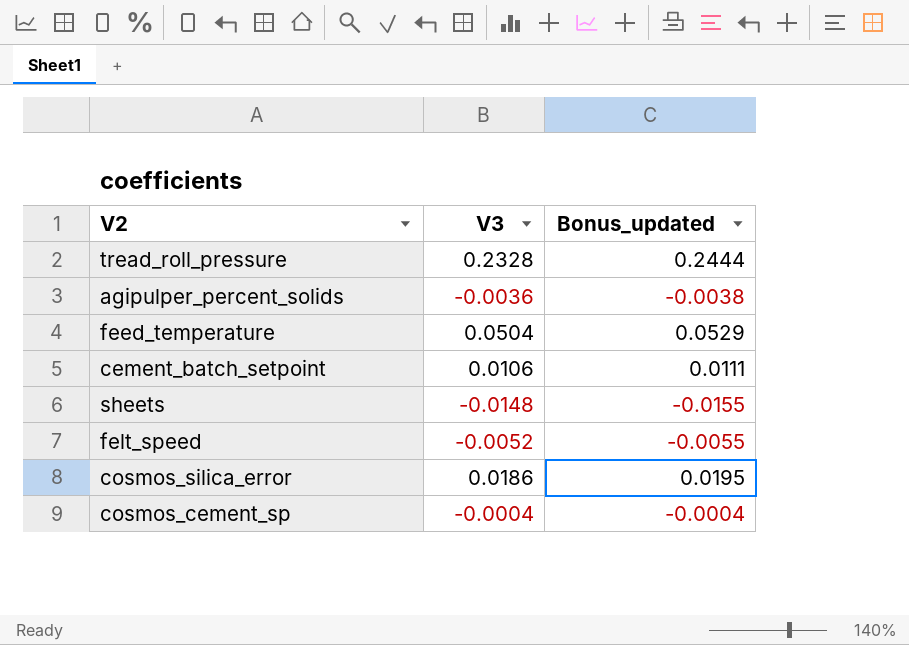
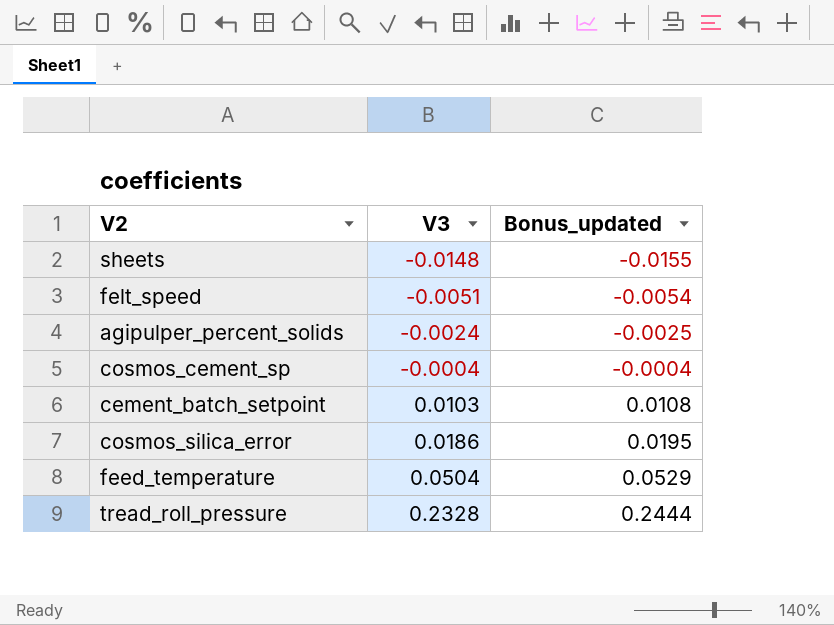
row order: none -> V3 ascending
felt_speed | V3: -0.0052 -> -0.0051
felt_speed | Bonus_updated: -0.0055 -> -0.0054
agipulper_percent_solids | V3: -0.0036 -> -0.0024
agipulper_percent_solids | Bonus_updated: -0.0038 -> -0.0025
cement_batch_setpoint | V3: 0.0106 -> 0.0103
cement_batch_setpoint | Bonus_updated: 0.0111 -> 0.0108

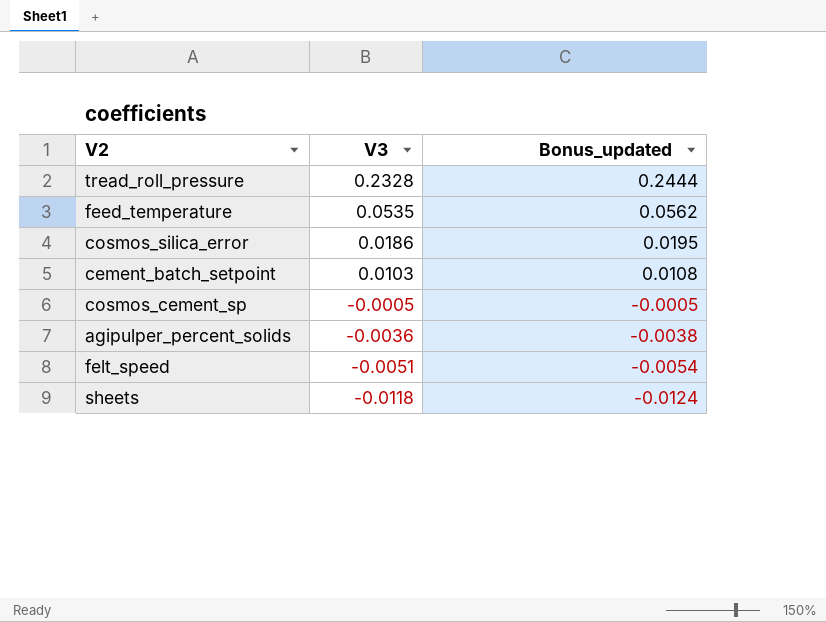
row order: V3 ascending -> V3 descending
feed_temperature | V3: 0.0504 -> 0.0535
feed_temperature | Bonus_updated: 0.0529 -> 0.0562
cosmos_cement_sp | V3: -0.0004 -> -0.0005
cosmos_cement_sp | Bonus_updated: -0.0004 -> -0.0005
agipulper_percent_solids | V3: -0.0024 -> -0.0036
agipulper_percent_solids | Bonus_updated: -0.0025 -> -0.0038
sheets | V3: -0.0148 -> -0.0118
sheets | Bonus_updated: -0.0155 -> -0.0124

